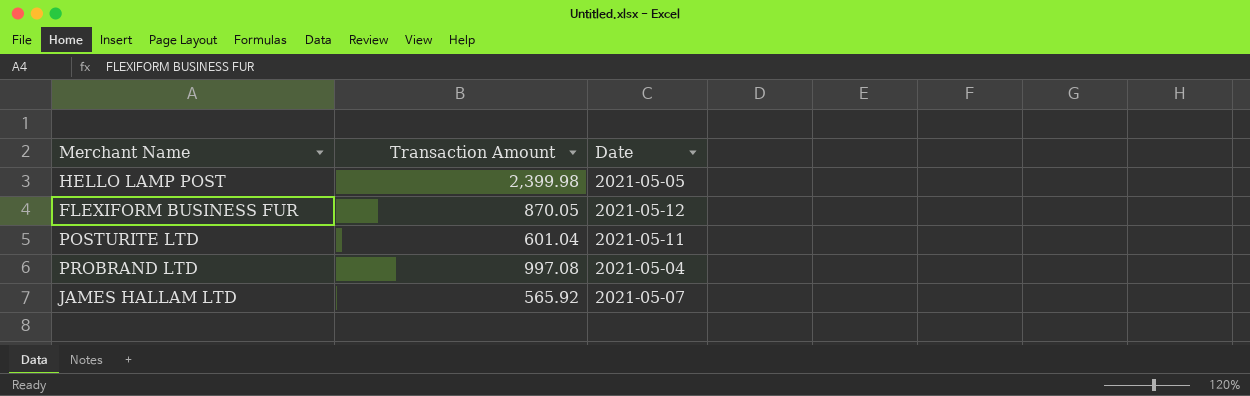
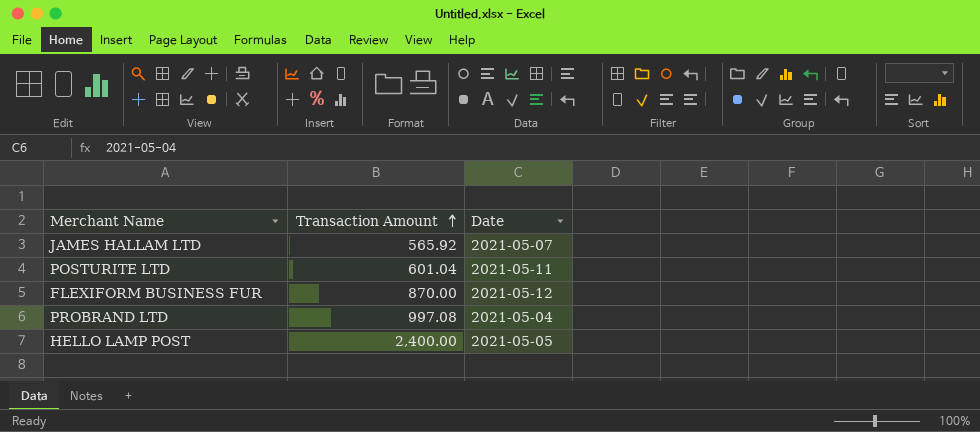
row order: none -> Transaction Amount ascending
FLEXIFORM BUSINESS FUR | Transaction Amount: 870.05 -> 870.00
HELLO LAMP POST | Transaction Amount: 2,399.98 -> 2,400.00

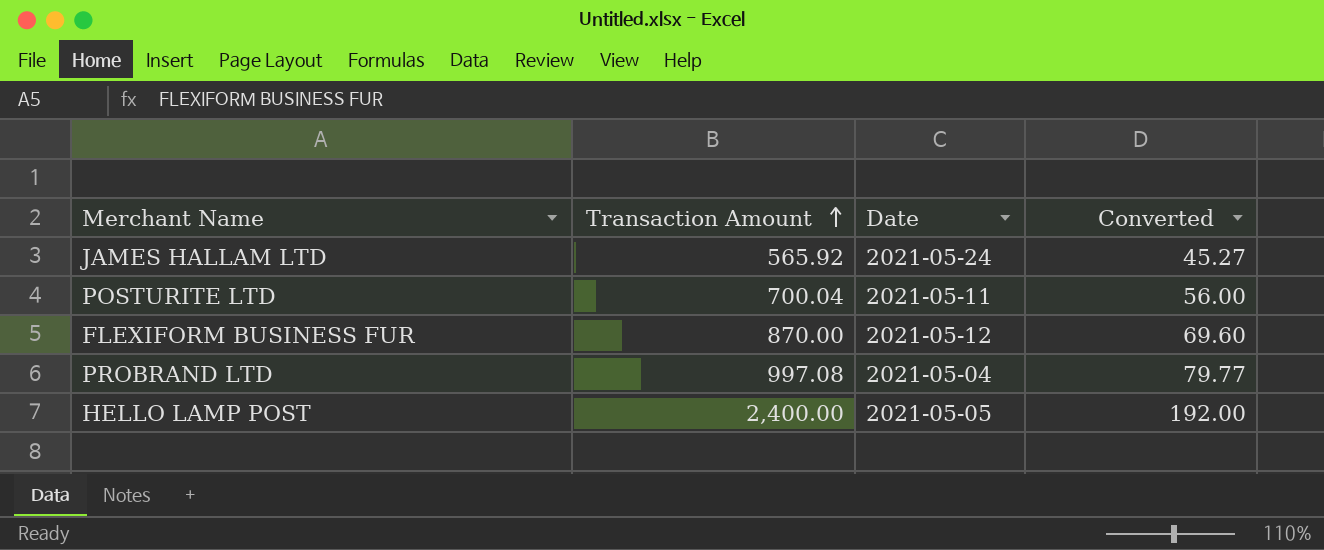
column Converted | formula: none -> [Transaction Amount] * 0.08
JAMES HALLAM LTD | Date: 2021-05-07 -> 2021-05-24
POSTURITE LTD | Transaction Amount: 601.04 -> 700.04

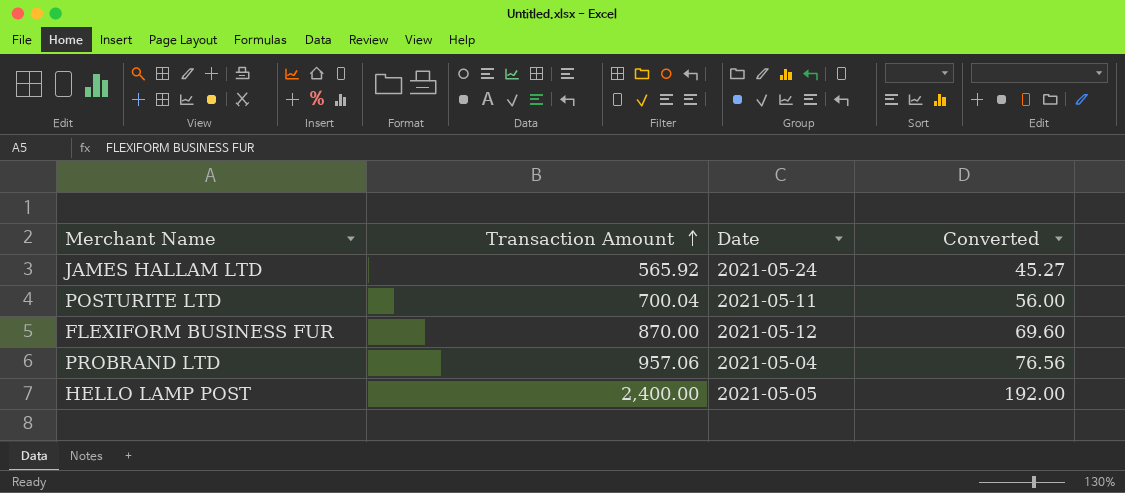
PROBRAND LTD | Transaction Amount: 997.08 -> 957.06
PROBRAND LTD | Converted: 79.77 -> 76.56

